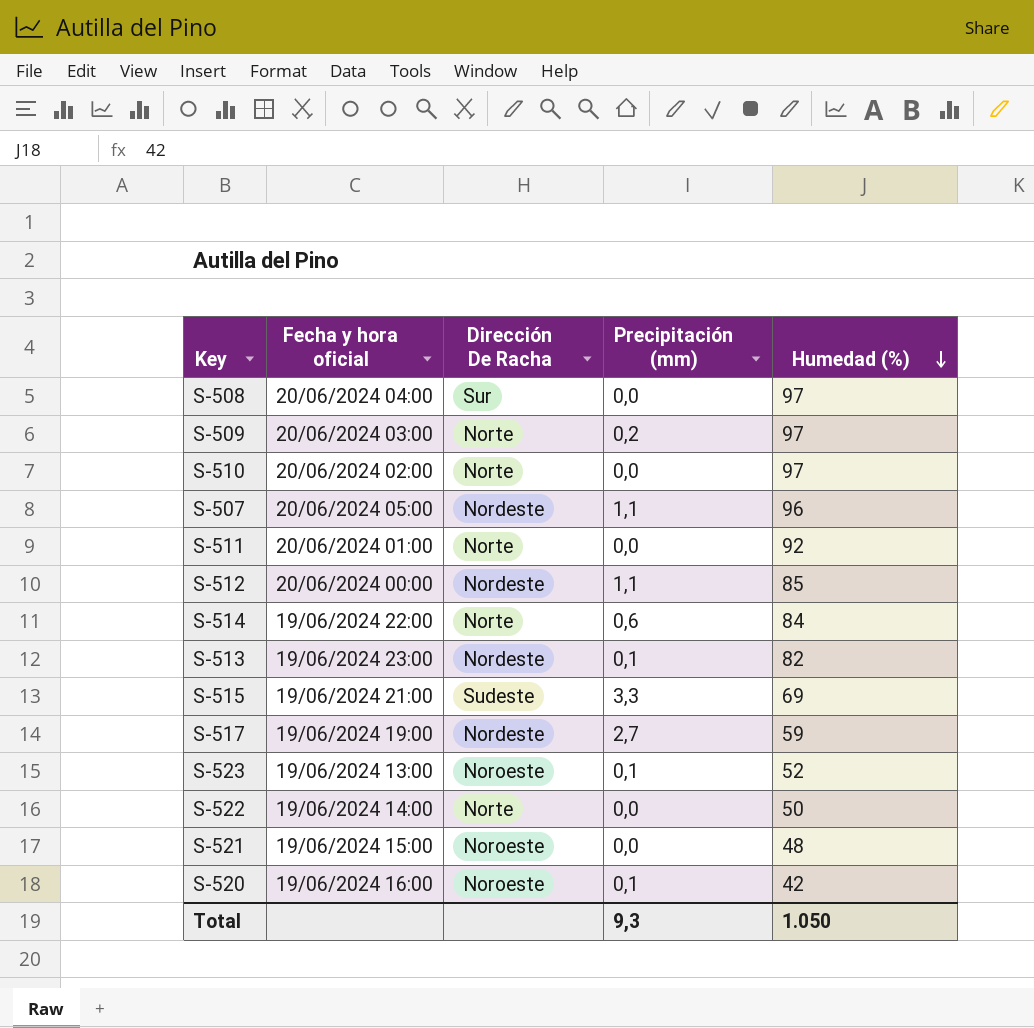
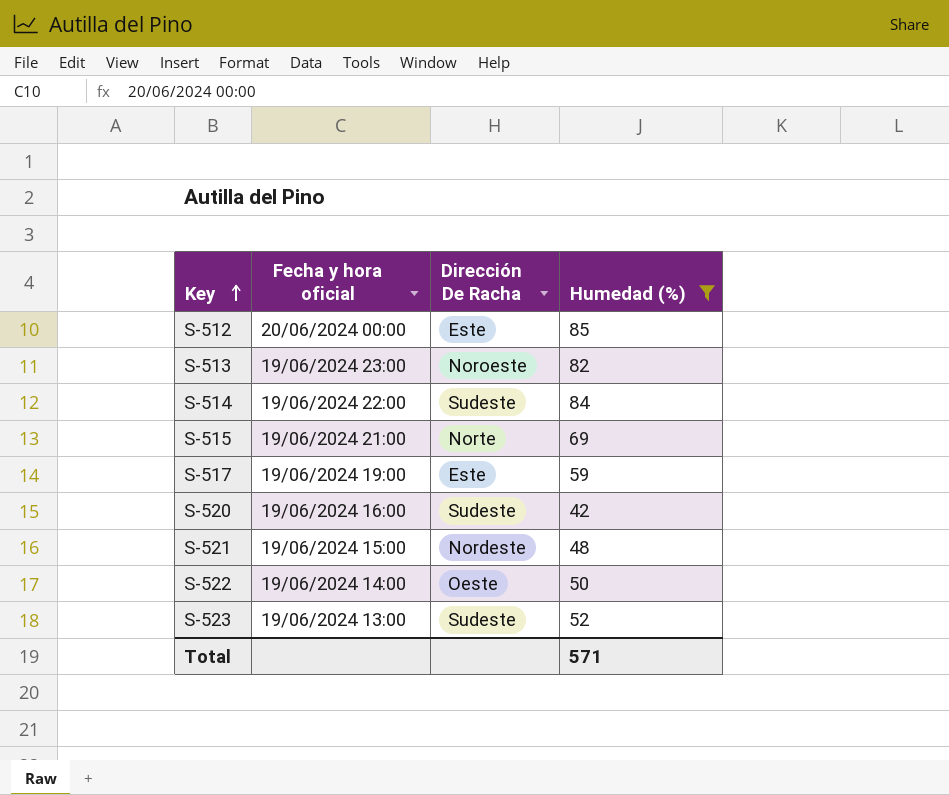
filter: none -> Humedad (%) <= 85
row order: Humedad (%) descending -> Key ascending
column Precipitación (mm) | position: 4 -> none
S-512 | Dirección De Racha: Nordeste -> Este
S-513 | Dirección De Racha: Nordeste -> Noroeste
S-514 | Dirección De Racha: Norte -> Sudeste
S-515 | Dirección De Racha: Sudeste -> Norte
S-517 | Dirección De Racha: Nordeste -> Este
S-520 | Dirección De Racha: Noroeste -> Sudeste
S-521 | Dirección De Racha: Noroeste -> Nordeste
S-522 | Dirección De Racha: Norte -> Oeste
S-523 | Dirección De Racha: Noroeste -> Sudeste
Total | Humedad (%): 1.050 -> 571

